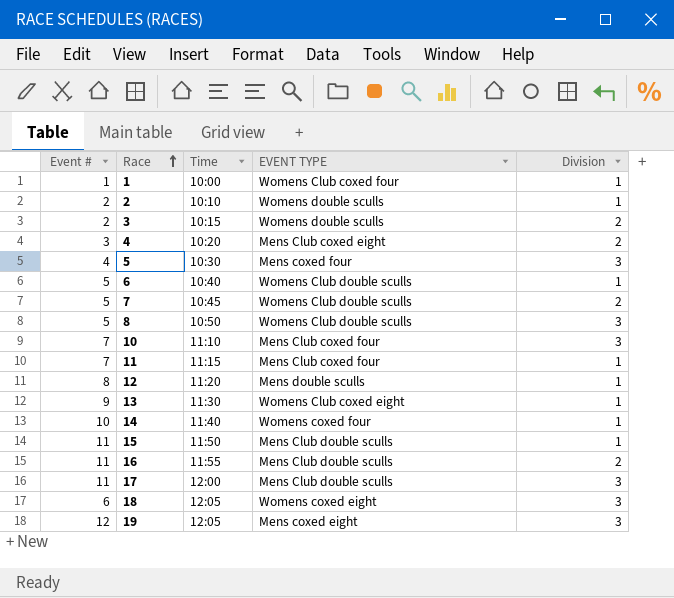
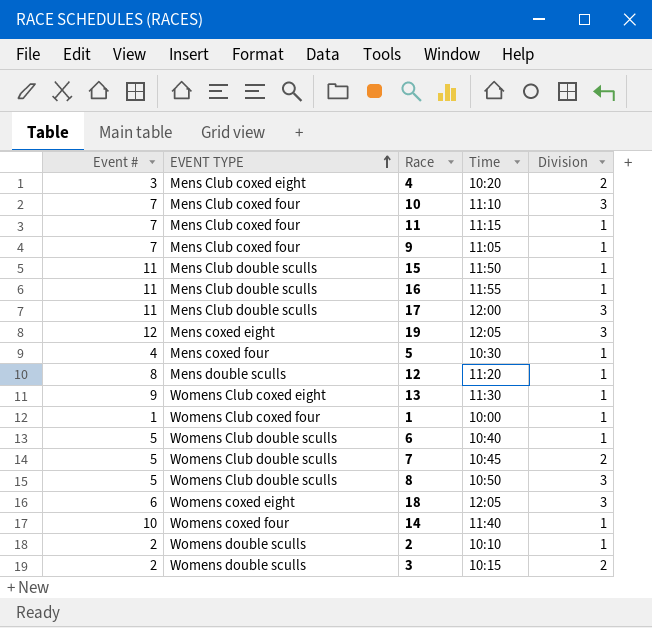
row order: Race ascending -> EVENT TYPE ascending
column EVENT TYPE | position: 4 -> 2
row 9: none -> 7 | Mens Club coxed four | 11:05 | 1
16 | Division: 2 -> 1
5 | Division: 3 -> 1

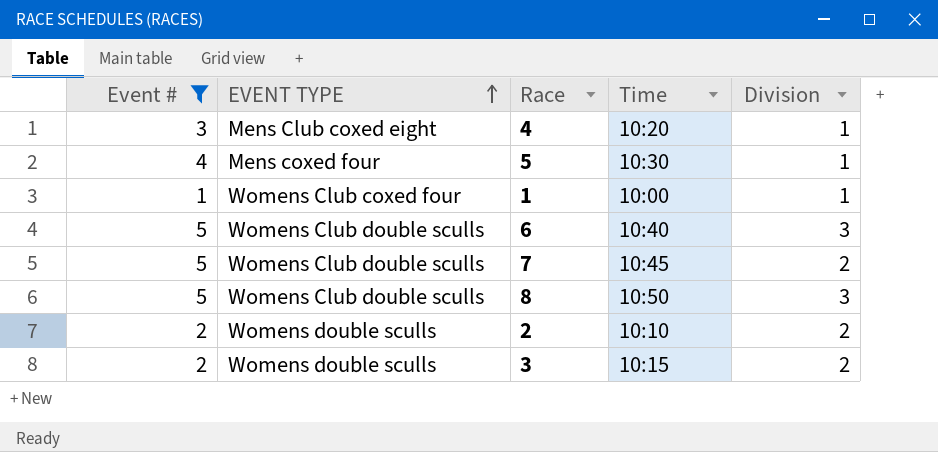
filter: none -> Event # <= 5
4 | Division: 2 -> 1
6 | Division: 1 -> 3
2 | Division: 1 -> 2

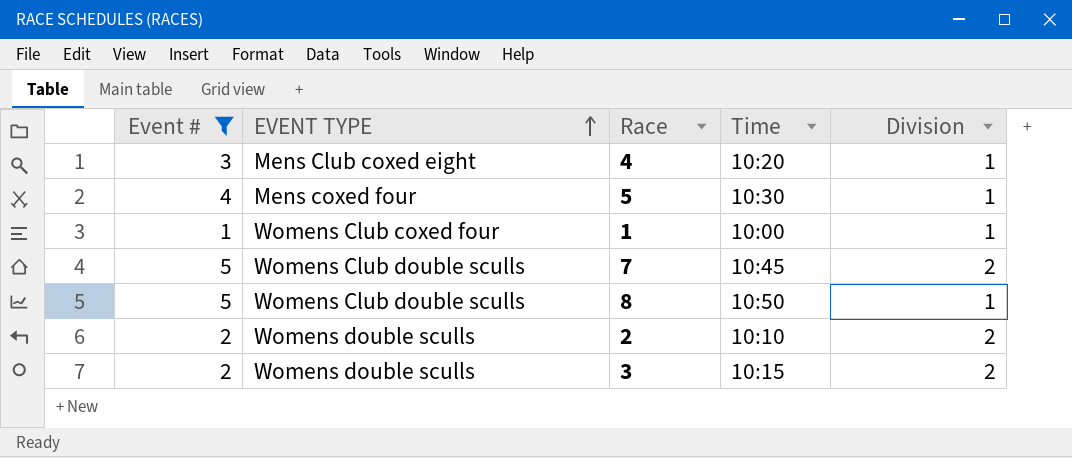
row 6: 5 | Womens Club double sculls | 10:40 | 3 -> none
8 | Division: 3 -> 1

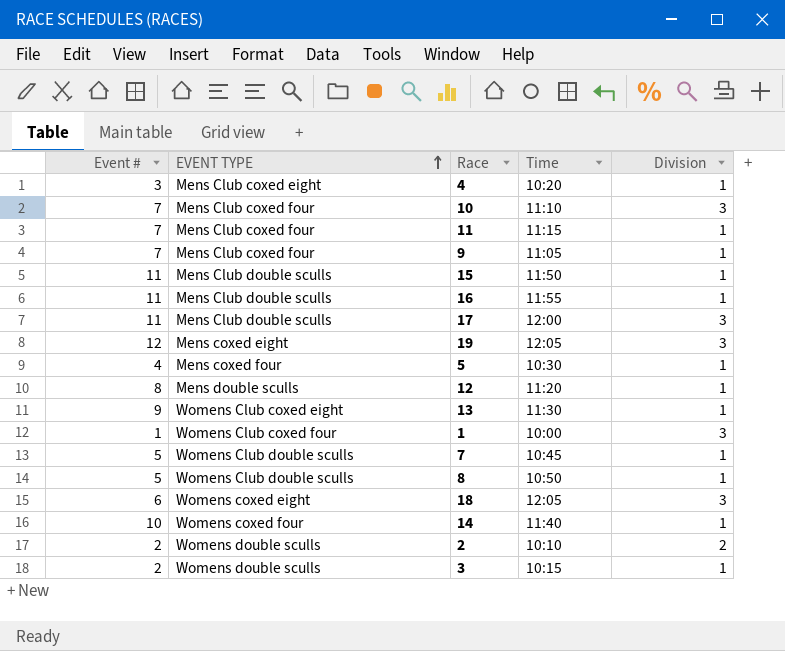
filter: Event # <= 5 -> none
1 | Division: 1 -> 3
7 | Division: 2 -> 1
3 | Division: 2 -> 1

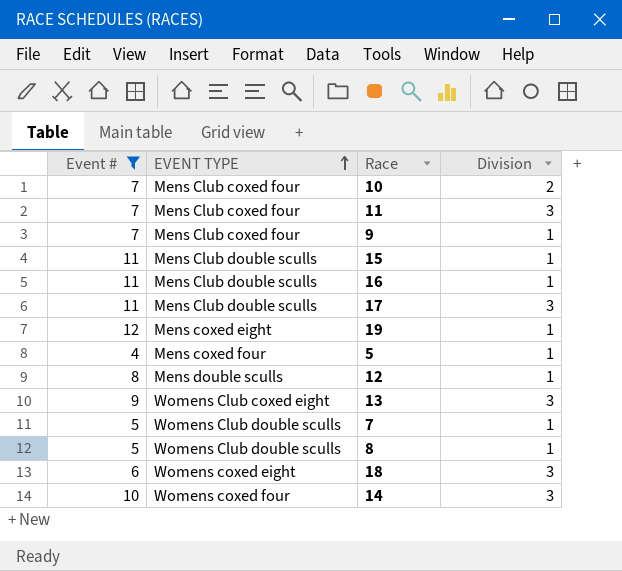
filter: none -> Event # >= 4
column Time | position: 4 -> none
10 | Division: 3 -> 2
11 | Division: 1 -> 3
19 | Division: 3 -> 1
13 | Division: 1 -> 3
14 | Division: 1 -> 3

